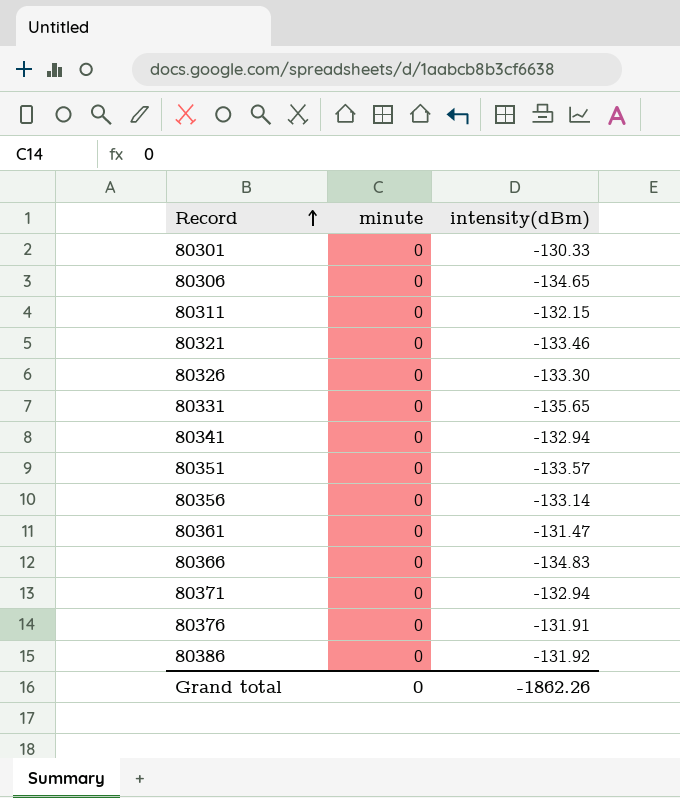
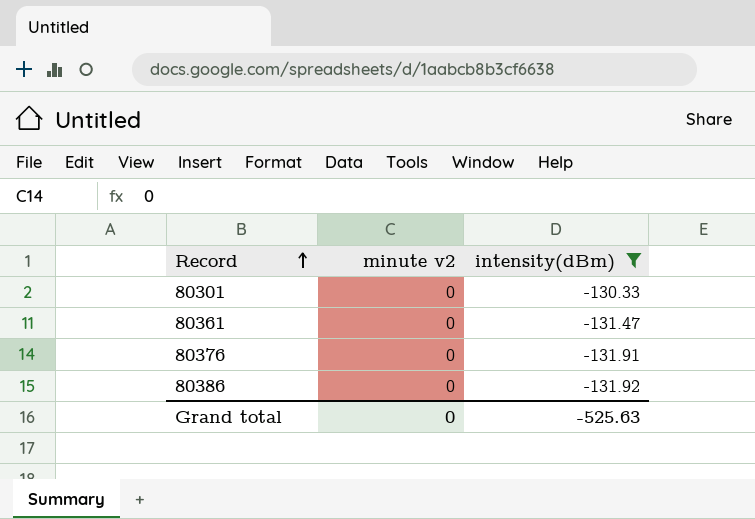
filter: none -> intensity(dBm) >= -131.92
column name: minute -> minute v2
Grand total | intensity(dBm): -1862.26 -> -525.63

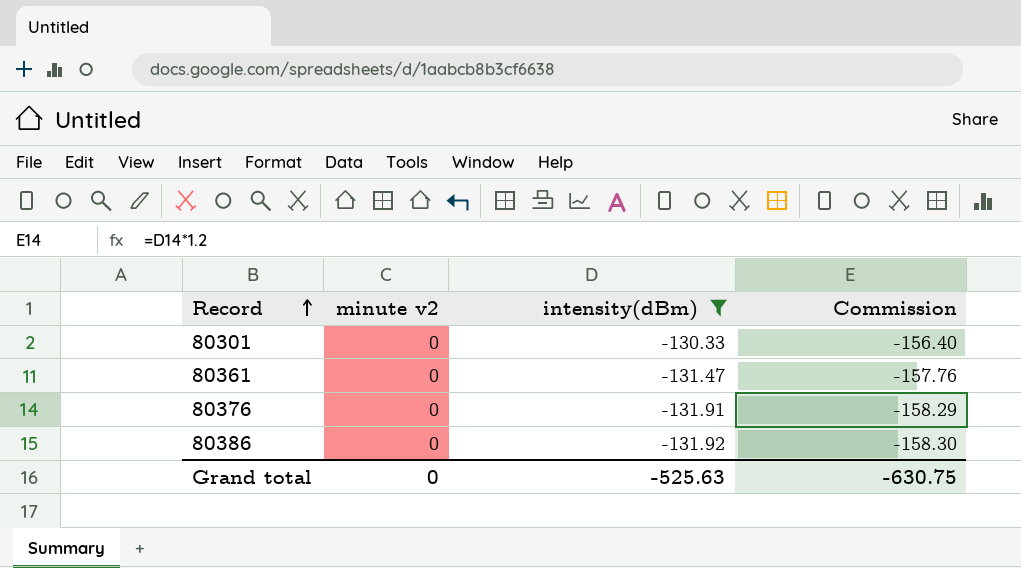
column Commission | formula: none -> [intensity(dBm)] * 1.2

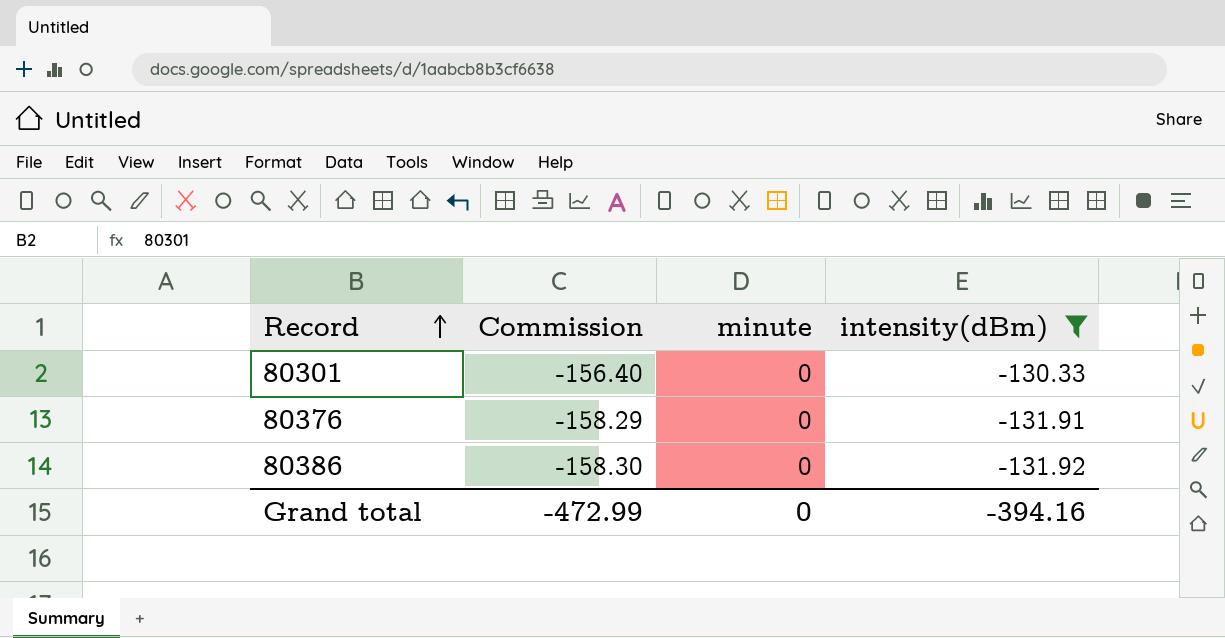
column Commission | position: 4 -> 2
column name: minute v2 -> minute
row 80361: 0 | -131.47 | -157.76 -> none
Grand total | Commission: -630.75 -> -472.99
Grand total | intensity(dBm): -525.63 -> -394.16

